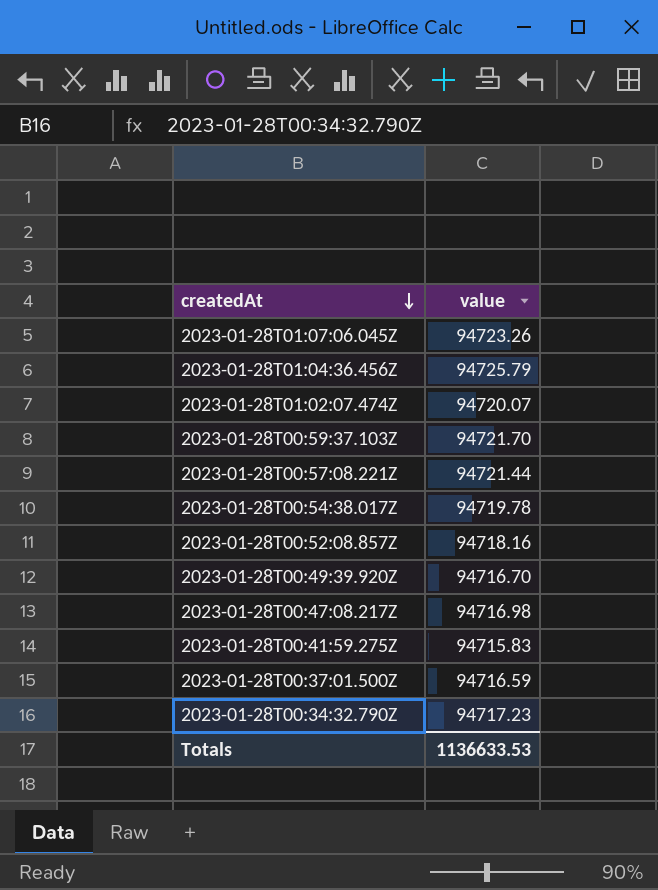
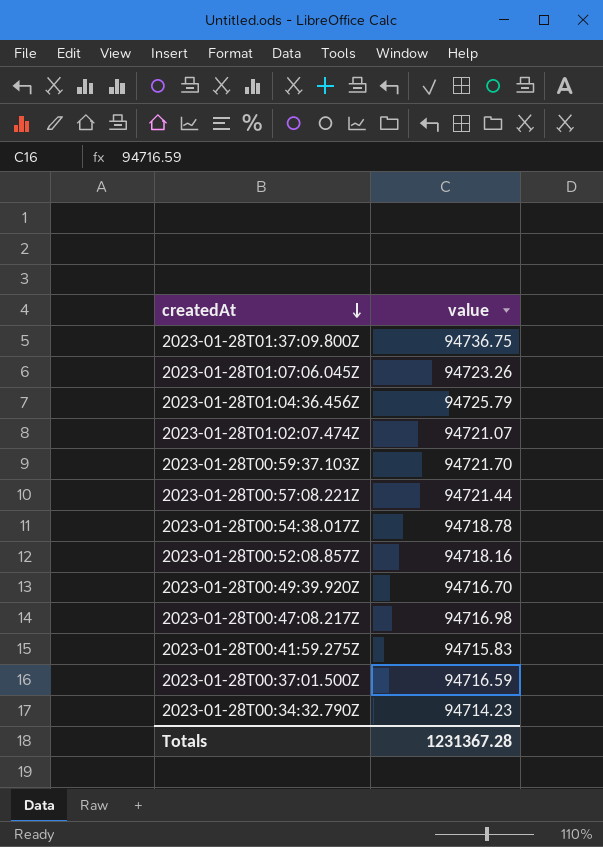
row 2023-01-28T01:37:09.800Z: none -> 94736.75
2023-01-28T01:02:07.474Z | value: 94720.07 -> 94721.07
2023-01-28T00:54:38.017Z | value: 94719.78 -> 94718.78
2023-01-28T00:34:32.790Z | value: 94717.23 -> 94714.23
Totals | value: 1136633.53 -> 1231367.28

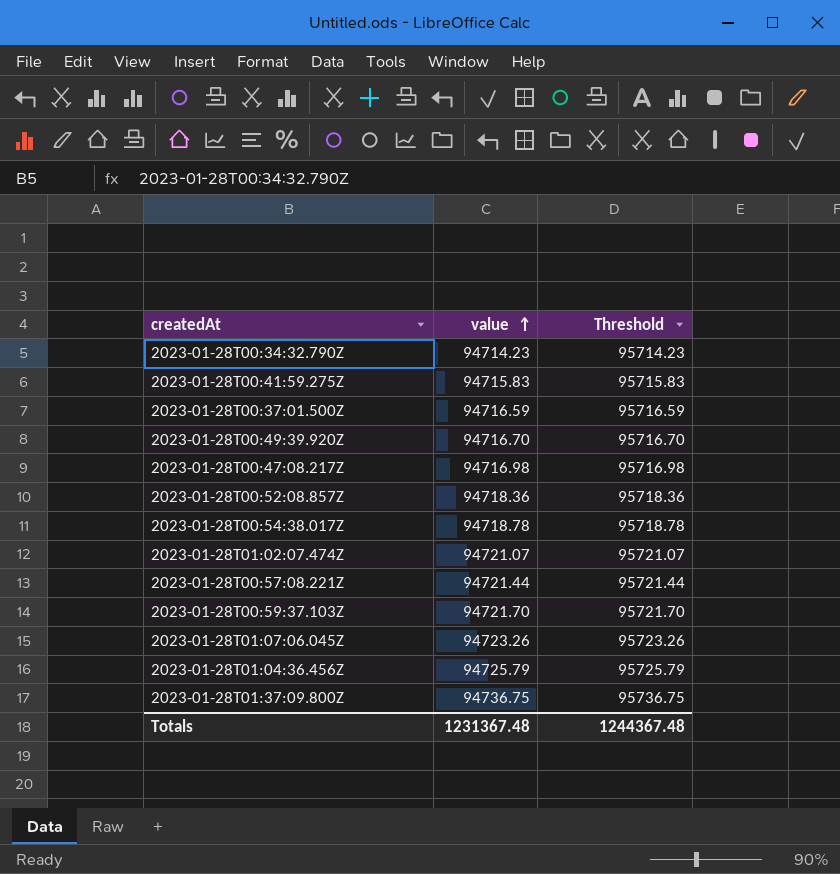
row order: createdAt descending -> value ascending
column Threshold | formula: none -> [value] + 1000
2023-01-28T00:52:08.857Z | value: 94718.16 -> 94718.36
Totals | value: 1231367.28 -> 1231367.48

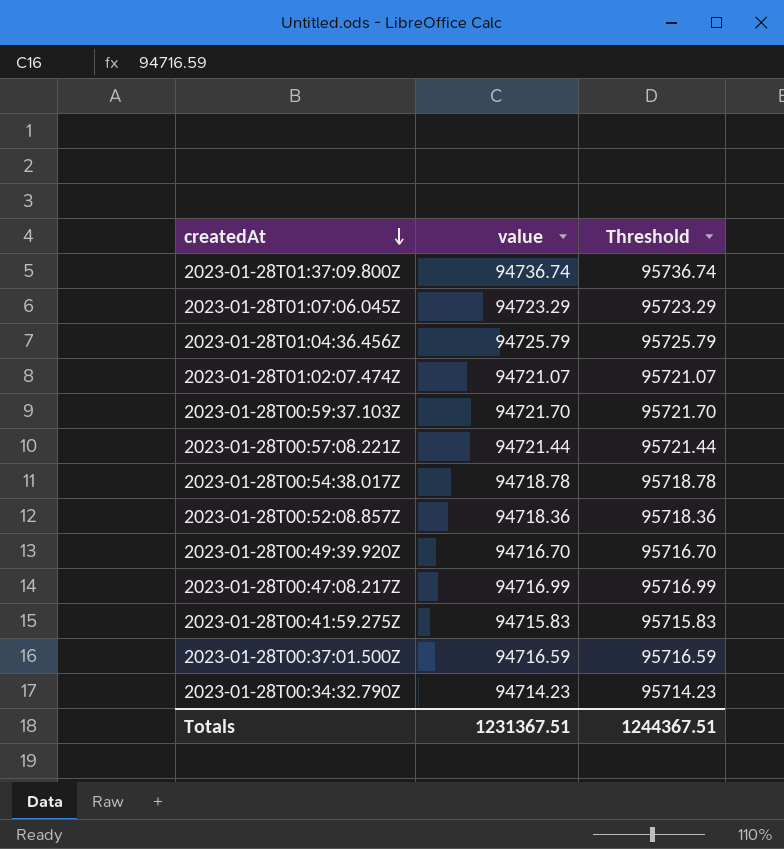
row order: value ascending -> createdAt descending
2023-01-28T01:37:09.800Z | value: 94736.75 -> 94736.74
2023-01-28T01:37:09.800Z | Threshold: 95736.75 -> 95736.74
2023-01-28T01:07:06.045Z | value: 94723.26 -> 94723.29
2023-01-28T01:07:06.045Z | Threshold: 95723.26 -> 95723.29
2023-01-28T00:47:08.217Z | value: 94716.98 -> 94716.99
2023-01-28T00:47:08.217Z | Threshold: 95716.98 -> 95716.99
Totals | value: 1231367.48 -> 1231367.51
Totals | Threshold: 1244367.48 -> 1244367.51

